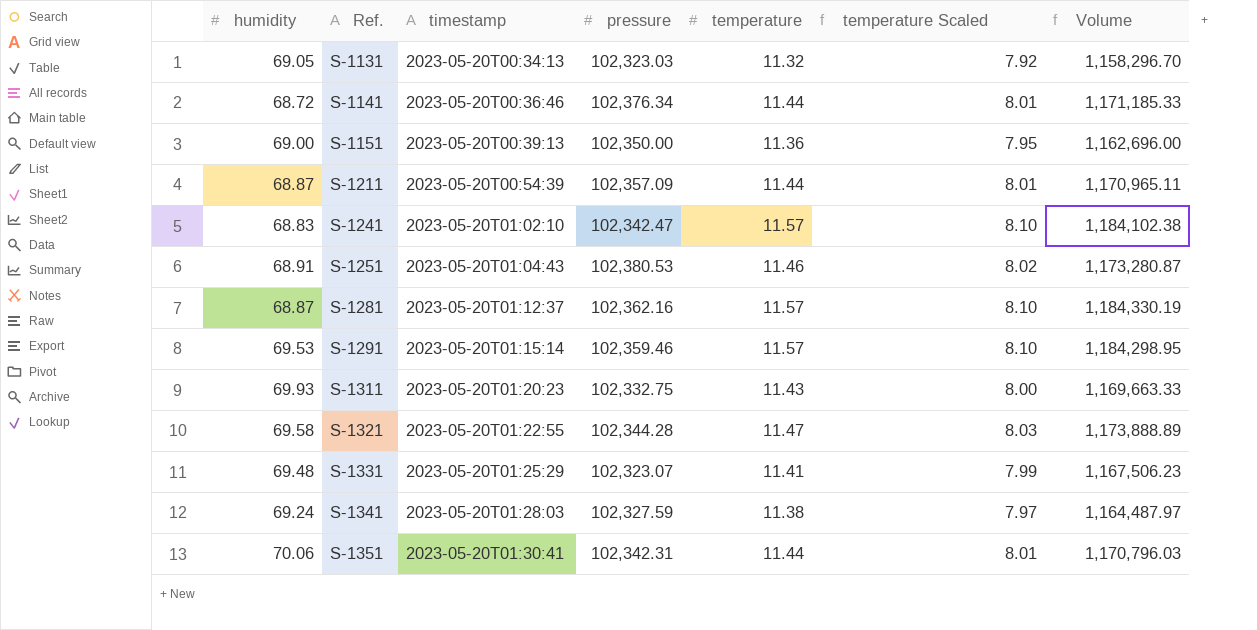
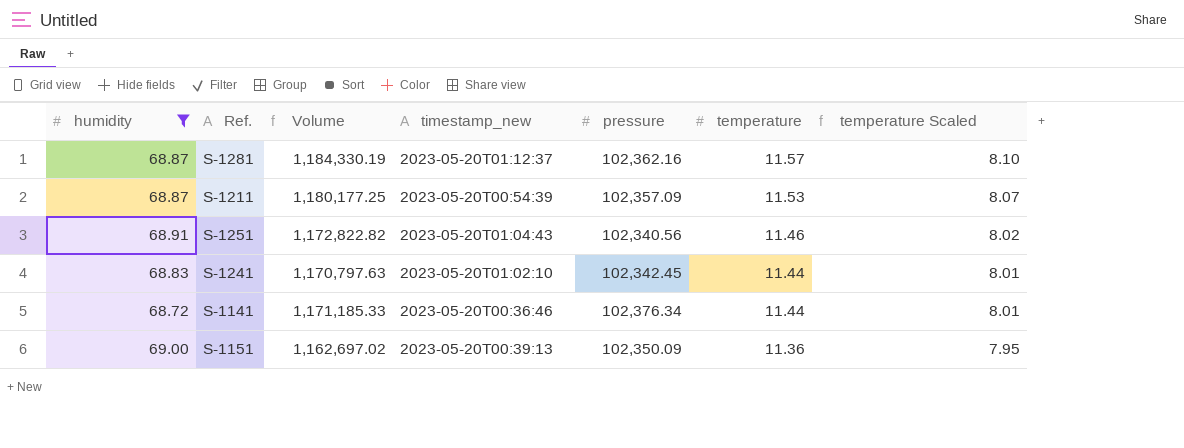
filter: none -> humidity <= 69.00
row order: Ref. ascending -> temperature descending
column Volume | position: 7 -> 3
column name: timestamp -> timestamp_new
S-1211 | Volume: 1,170,965.11 -> 1,180,177.25
S-1211 | temperature: 11.44 -> 11.53
S-1211 | temperature Scaled: 8.01 -> 8.07
S-1251 | Volume: 1,173,280.87 -> 1,172,822.82
S-1251 | pressure: 102,380.53 -> 102,340.56
S-1241 | Volume: 1,184,102.38 -> 1,170,797.63
S-1241 | pressure: 102,342.47 -> 102,342.45
S-1241 | temperature: 11.57 -> 11.44
S-1241 | temperature Scaled: 8.10 -> 8.01
S-1151 | Volume: 1,162,696.00 -> 1,162,697.02
S-1151 | pressure: 102,350.00 -> 102,350.09

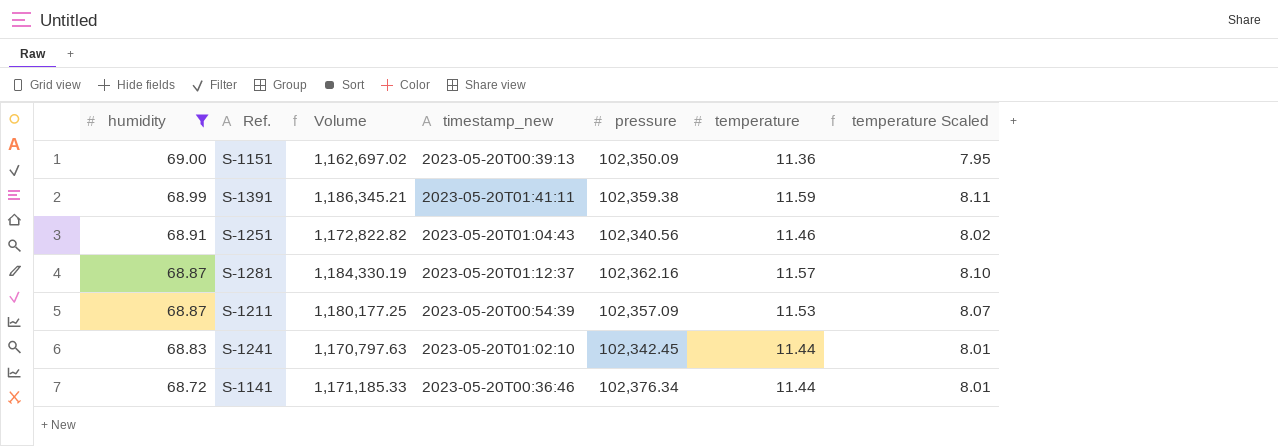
row order: temperature descending -> humidity descending
row S-1391: none -> 68.99 | 1,186,345.21 | 2023-05-20T01:41:11 | 102,359.38 | 11.59 | 8.11

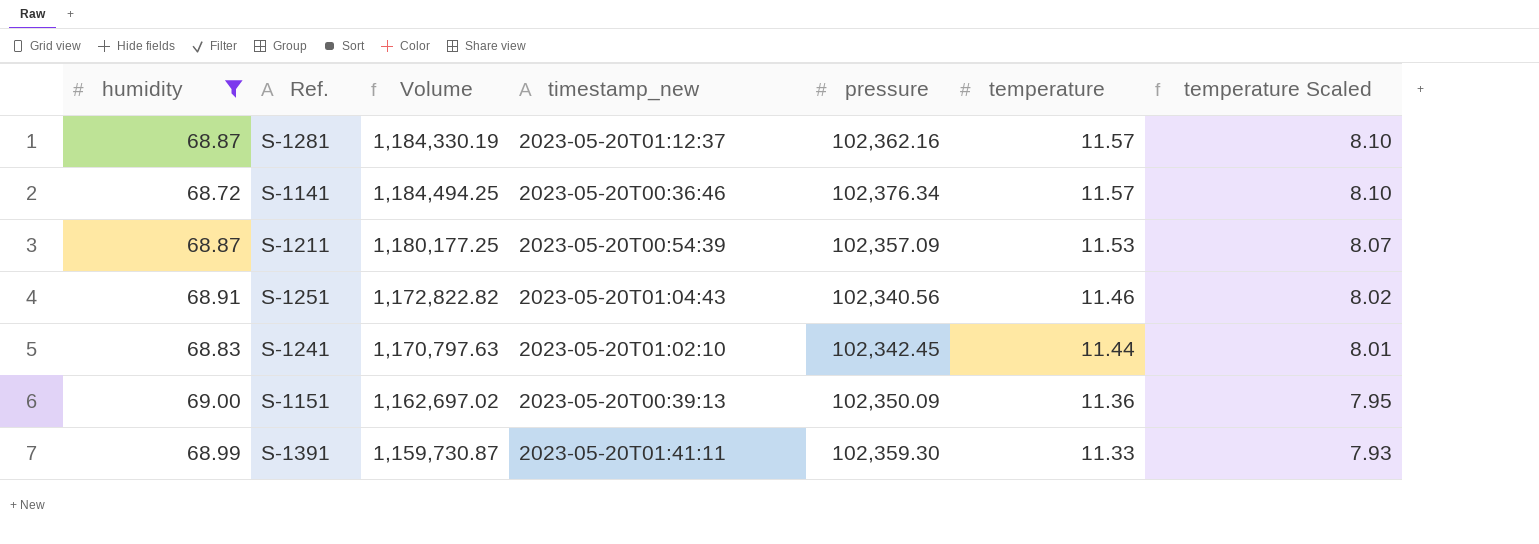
row order: humidity descending -> temperature descending
S-1141 | Volume: 1,171,185.33 -> 1,184,494.25
S-1141 | temperature: 11.44 -> 11.57
S-1141 | temperature Scaled: 8.01 -> 8.10
S-1391 | Volume: 1,186,345.21 -> 1,159,730.87
S-1391 | pressure: 102,359.38 -> 102,359.30
S-1391 | temperature: 11.59 -> 11.33
S-1391 | temperature Scaled: 8.11 -> 7.93

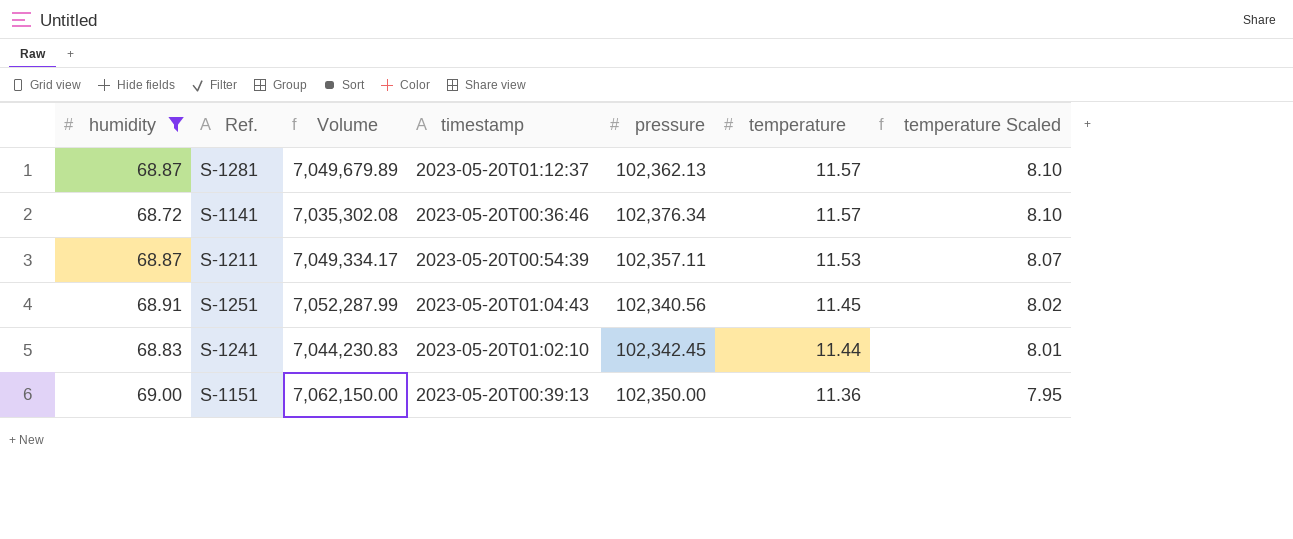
column Volume | formula: [pressure] * [temperature] -> [humidity] * [pressure]
column name: timestamp_new -> timestamp
row S-1391: 68.99 | 1,159,730.87 | 2023-05-20T01:41:11 | 102,359.30 | 11.33 | 7.93 -> none
S-1281 | pressure: 102,362.16 -> 102,362.13
S-1211 | pressure: 102,357.09 -> 102,357.11
S-1251 | temperature: 11.46 -> 11.45
S-1151 | pressure: 102,350.09 -> 102,350.00

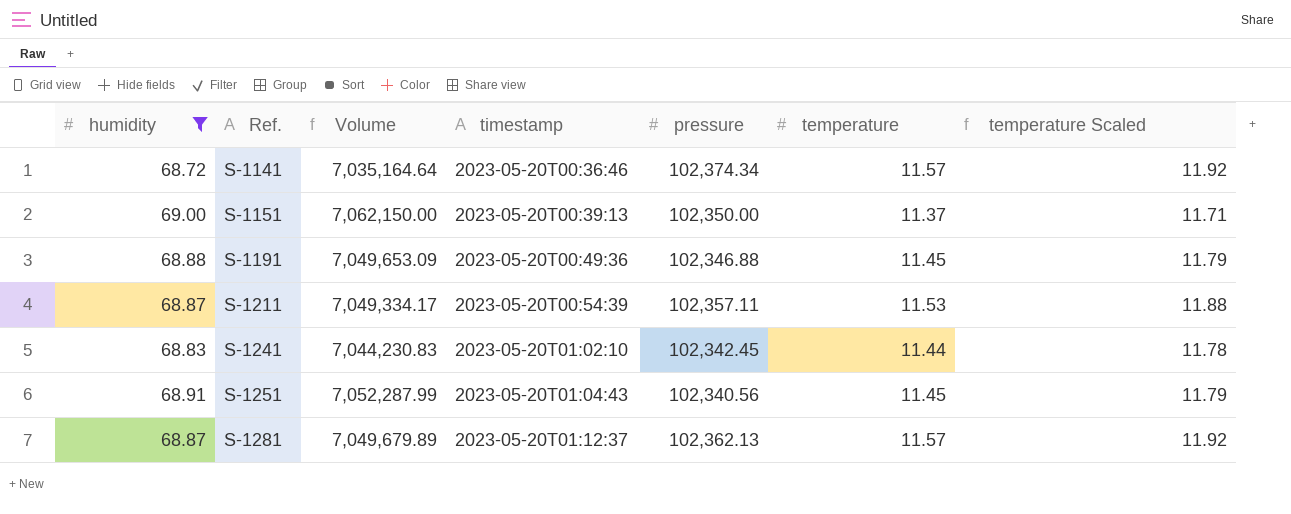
row order: temperature descending -> Ref. ascending
column temperature Scaled | formula: [temperature] * 0.7 -> [temperature] * 1.03
S-1141 | Volume: 7,035,302.08 -> 7,035,164.64
S-1141 | pressure: 102,376.34 -> 102,374.34
S-1151 | temperature: 11.36 -> 11.37
row S-1191: none -> 68.88 | 7,049,653.09 | 2023-05-20T00:49:36 | 102,346.88 | 11.45 | 11.79

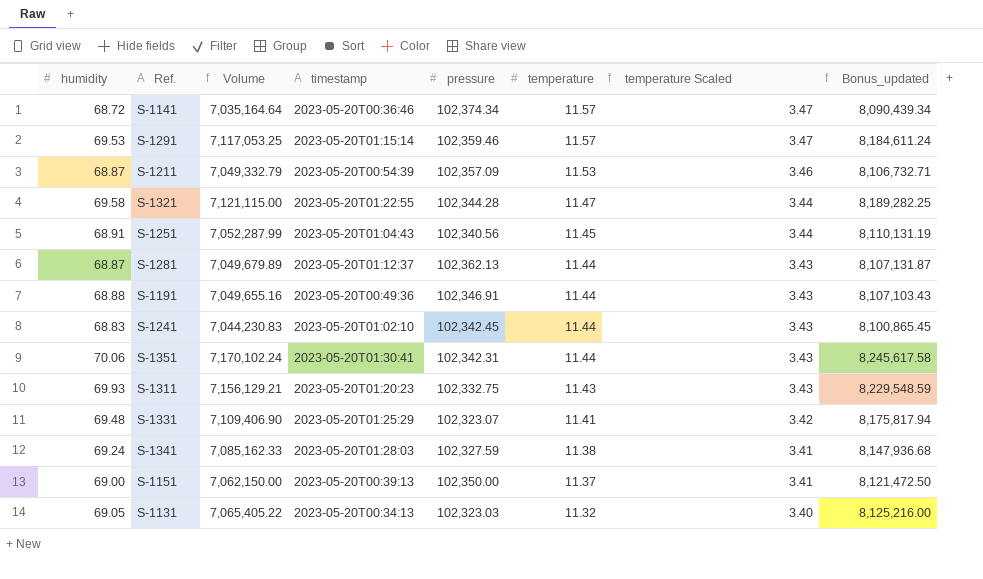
filter: humidity <= 69.00 -> none
row order: Ref. ascending -> temperature descending
column temperature Scaled | formula: [temperature] * 1.03 -> [temperature] * 0.3
column Bonus_updated | formula: none -> [Volume] * 1.15
S-1211 | Volume: 7,049,334.17 -> 7,049,332.79
S-1211 | pressure: 102,357.11 -> 102,357.09
S-1281 | temperature: 11.57 -> 11.44
S-1191 | Volume: 7,049,653.09 -> 7,049,655.16
S-1191 | pressure: 102,346.88 -> 102,346.91
S-1191 | temperature: 11.45 -> 11.44

